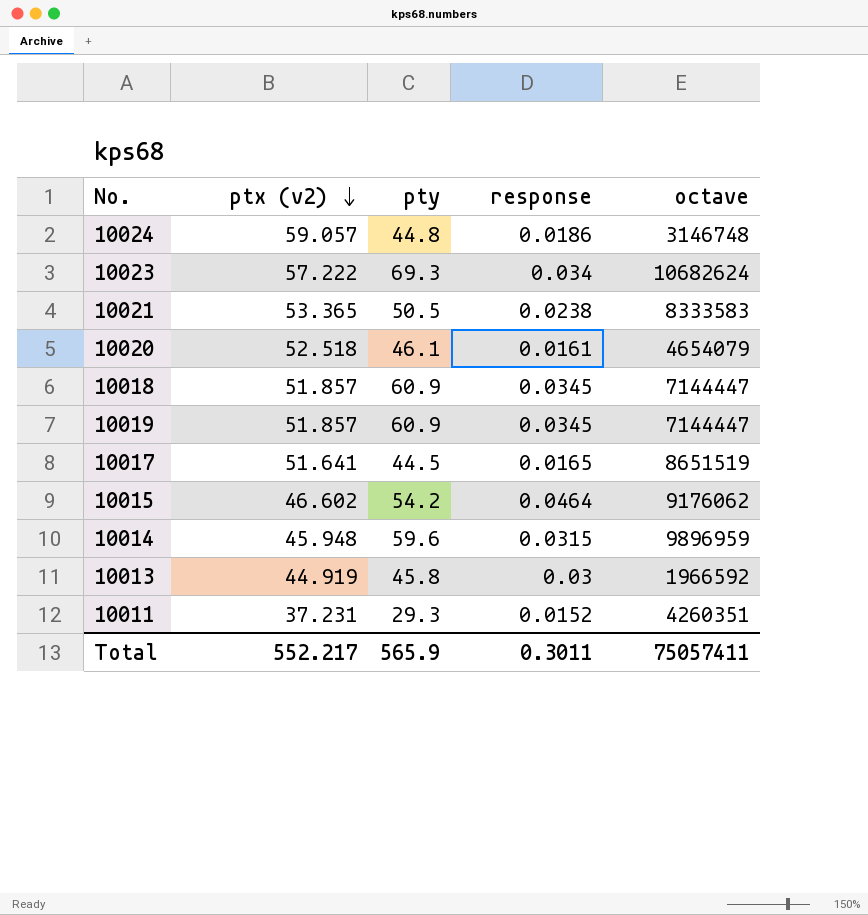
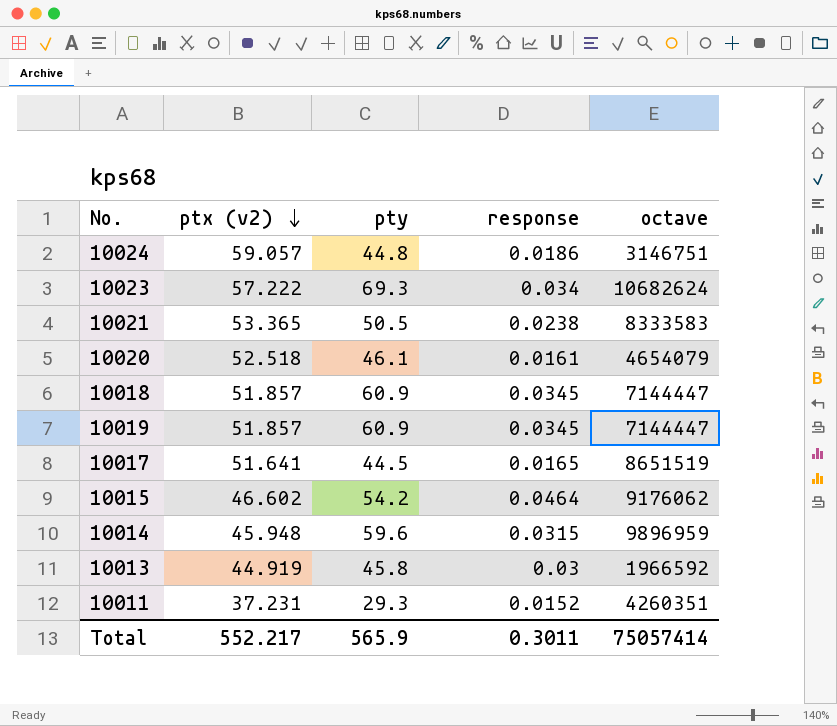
10024 | octave: 3146748 -> 3146751
Total | octave: 75057411 -> 75057414

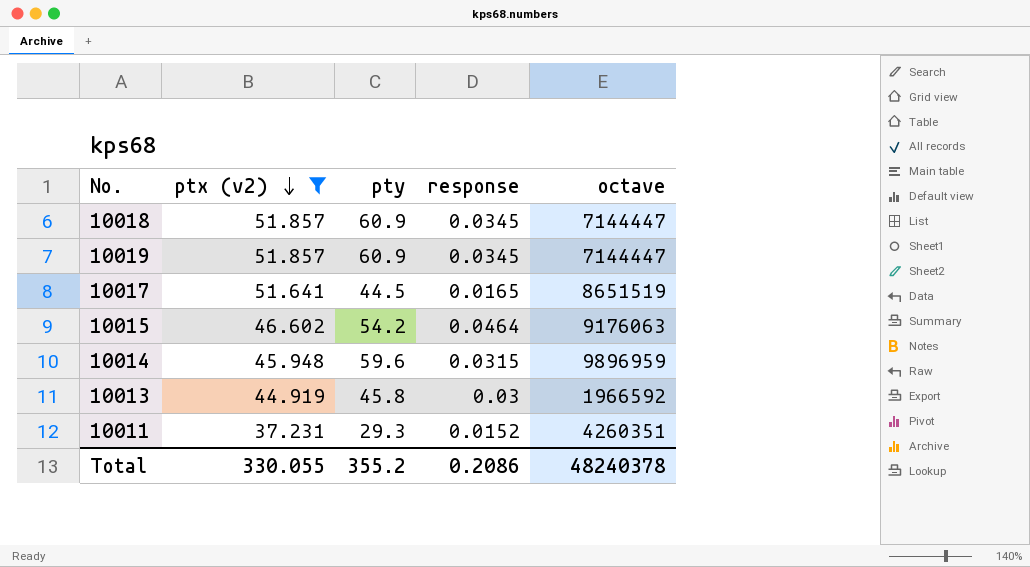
filter: none -> ptx (v2) <= 51.857
10015 | octave: 9176062 -> 9176063
Total | ptx (v2): 552.217 -> 330.055
Total | pty: 565.9 -> 355.2
Total | response: 0.3011 -> 0.2086
Total | octave: 75057414 -> 48240378

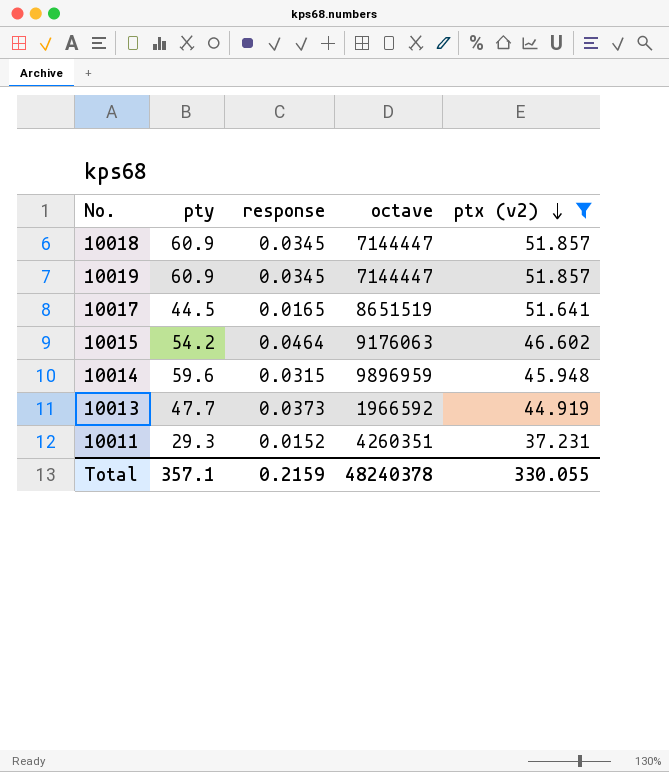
column ptx (v2) | position: 2 -> 5
10013 | pty: 45.8 -> 47.7
10013 | response: 0.03 -> 0.0373
Total | pty: 355.2 -> 357.1
Total | response: 0.2086 -> 0.2159

